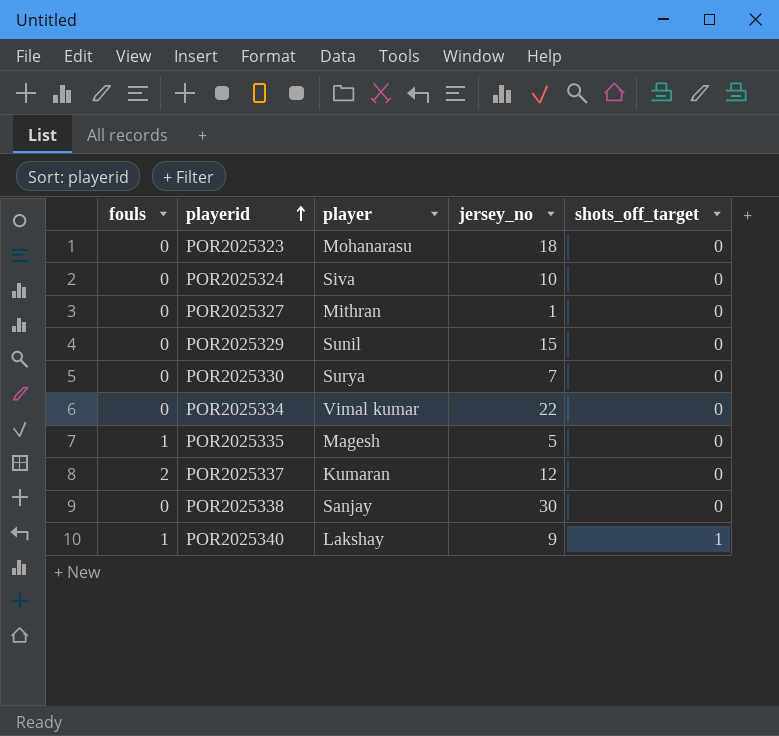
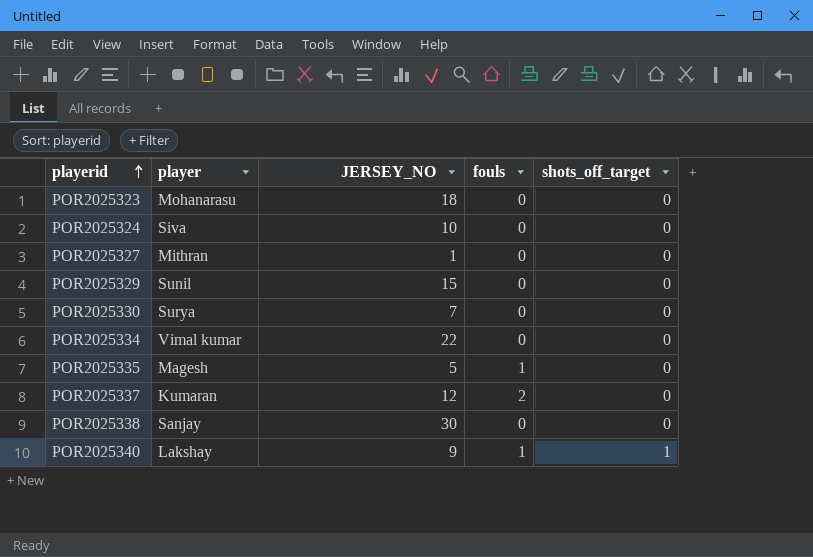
column name: jersey_no -> JERSEY_NO
column fouls | position: 1 -> 4

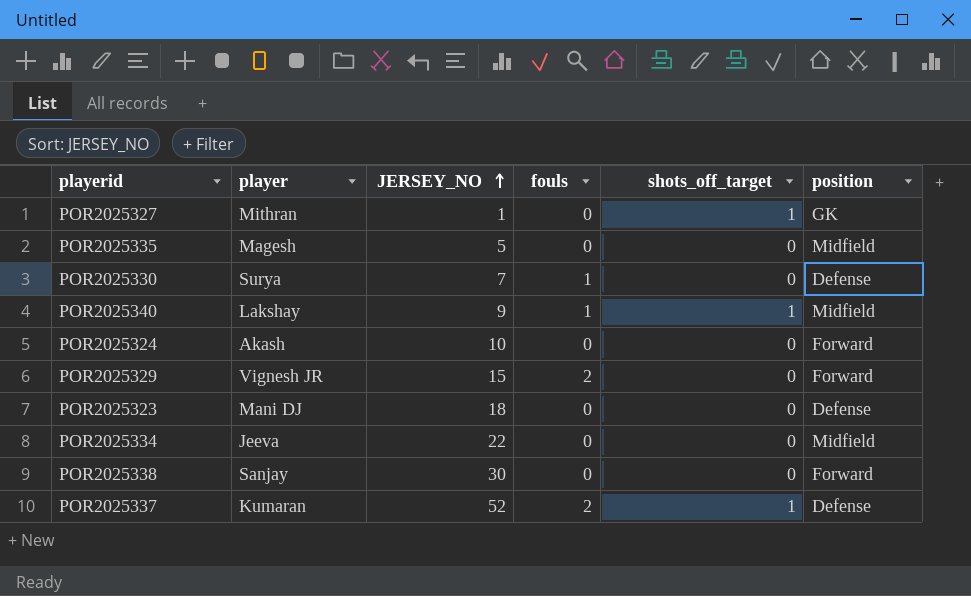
row order: playerid ascending -> JERSEY_NO ascending
column position | position: none -> 6
POR2025327 | shots_off_target: 0 -> 1
POR2025335 | fouls: 1 -> 0
POR2025330 | fouls: 0 -> 1
POR2025324 | player: Siva -> Akash
POR2025329 | player: Sunil -> Vignesh JR
POR2025329 | fouls: 0 -> 2
POR2025323 | player: Mohanarasu -> Mani DJ
POR2025334 | player: Vimal kumar -> Jeeva
POR2025337 | JERSEY_NO: 12 -> 52
POR2025337 | shots_off_target: 0 -> 1

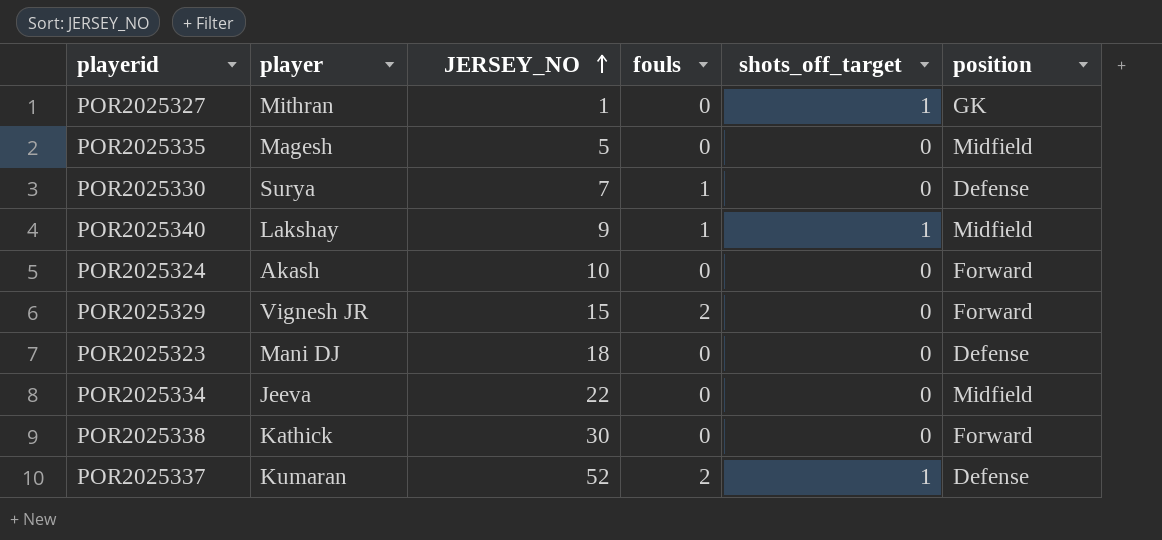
POR2025338 | player: Sanjay -> Kathick

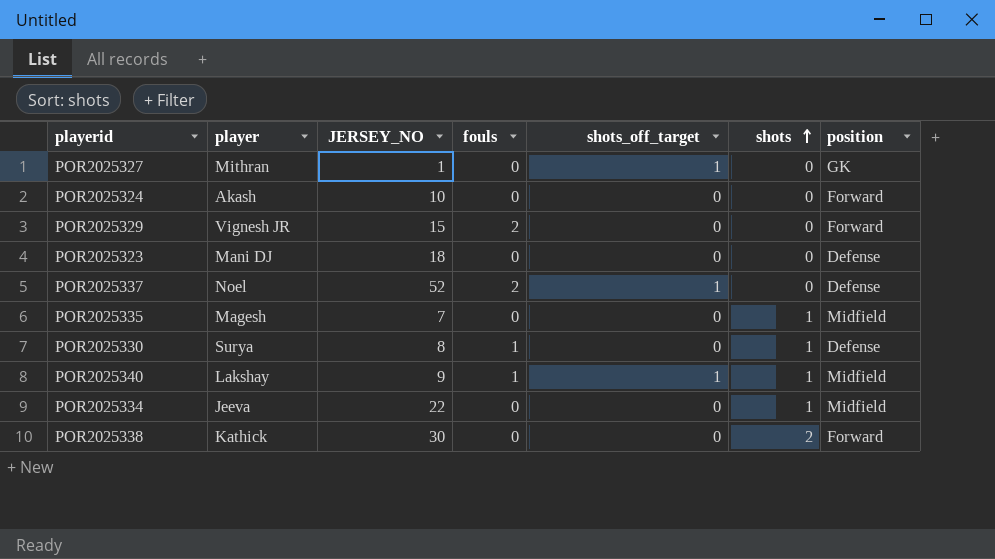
row order: JERSEY_NO ascending -> shots ascending
column shots | position: none -> 6
POR2025337 | player: Kumaran -> Noel
POR2025335 | JERSEY_NO: 5 -> 7
POR2025330 | JERSEY_NO: 7 -> 8

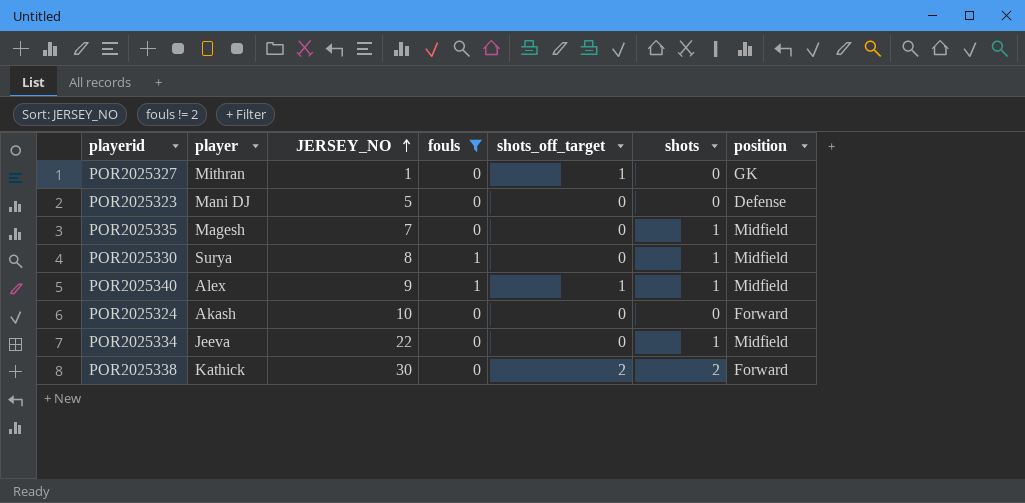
filter: none -> fouls != 2
row order: shots ascending -> JERSEY_NO ascending
POR2025323 | JERSEY_NO: 18 -> 5
POR2025330 | position: Defense -> Midfield
POR2025340 | player: Lakshay -> Alex
POR2025338 | shots_off_target: 0 -> 2

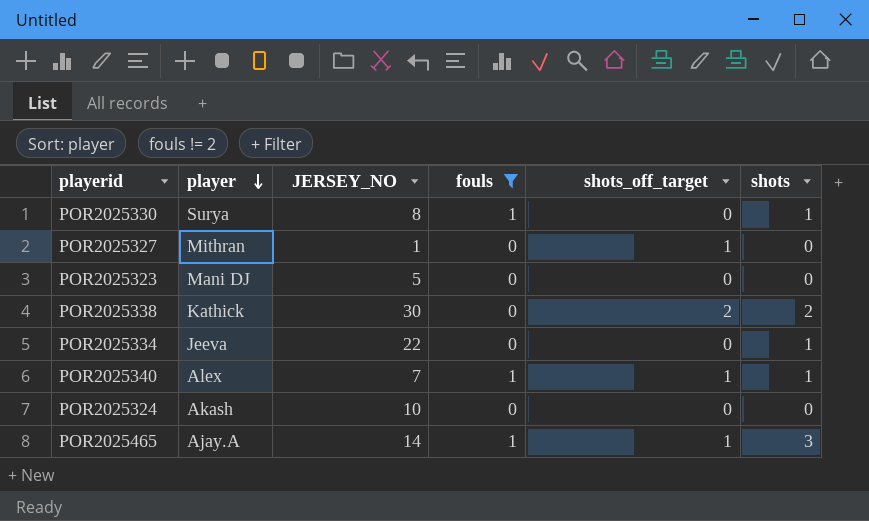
row order: JERSEY_NO ascending -> player descending
column position | position: 7 -> none
row POR2025335: Magesh | 7 | 0 | 0 | 1 | Midfield -> none
POR2025340 | JERSEY_NO: 9 -> 7
row POR2025465: none -> Ajay.A | 14 | 1 | 1 | 3

